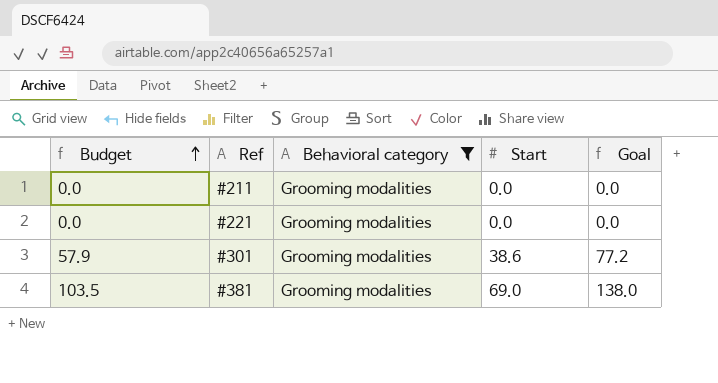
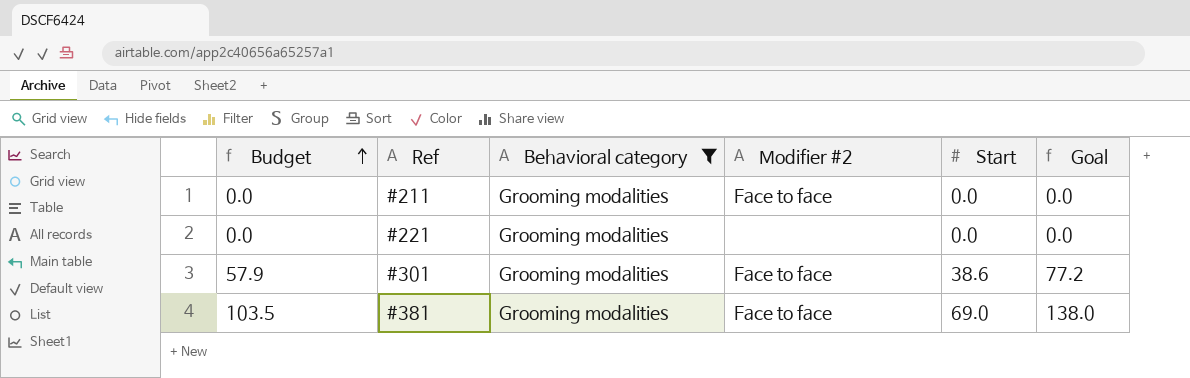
column Modifier #2 | position: none -> 4

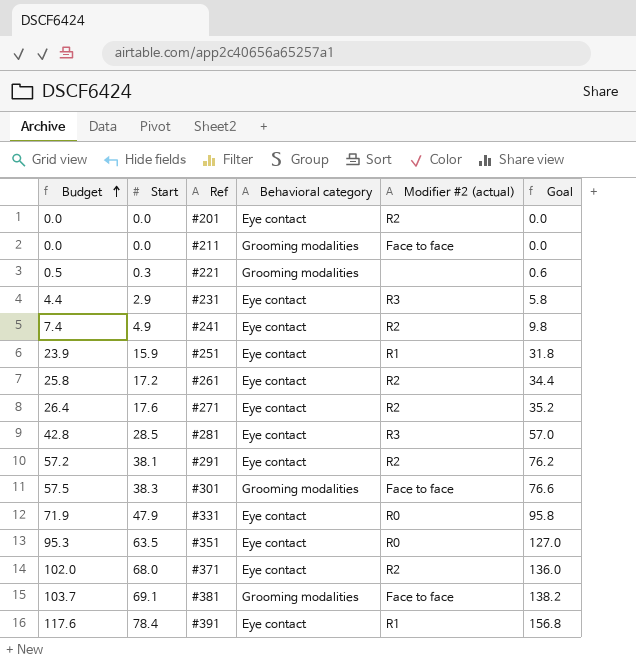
filter: Behavioral category = Grooming modalities -> none
column Start | position: 5 -> 2
column name: Modifier #2 -> Modifier #2 (actual)
#221 | Budget: 0.0 -> 0.5
#221 | Start: 0.0 -> 0.3
#221 | Goal: 0.0 -> 0.6
#301 | Budget: 57.9 -> 57.5
#301 | Start: 38.6 -> 38.3
#301 | Goal: 77.2 -> 76.6
#381 | Budget: 103.5 -> 103.7
#381 | Start: 69.0 -> 69.1
#381 | Goal: 138.0 -> 138.2

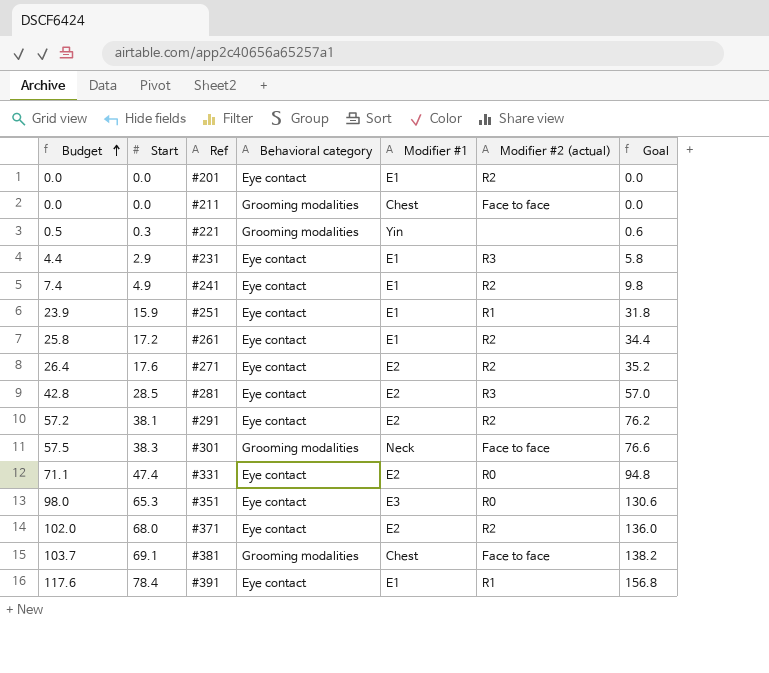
column Modifier #1 | position: none -> 5
#331 | Budget: 71.9 -> 71.1
#331 | Start: 47.9 -> 47.4
#331 | Goal: 95.8 -> 94.8
#351 | Budget: 95.3 -> 98.0
#351 | Start: 63.5 -> 65.3
#351 | Goal: 127.0 -> 130.6

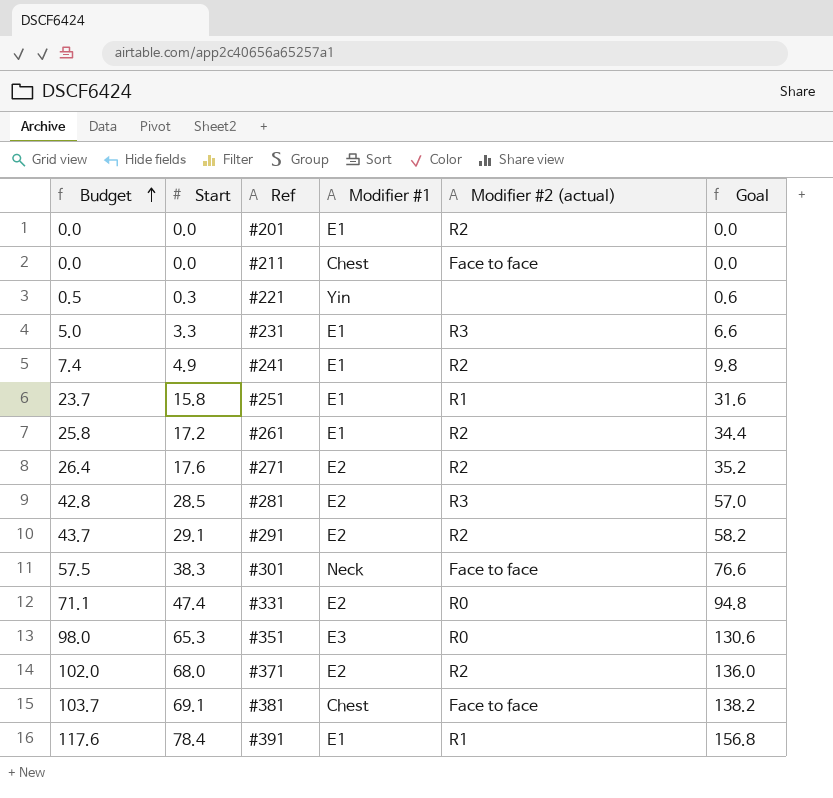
column Behavioral category | position: 4 -> none
#231 | Budget: 4.4 -> 5.0
#231 | Start: 2.9 -> 3.3
#231 | Goal: 5.8 -> 6.6
#251 | Budget: 23.9 -> 23.7
#251 | Start: 15.9 -> 15.8
#251 | Goal: 31.8 -> 31.6
#291 | Budget: 57.2 -> 43.7
#291 | Start: 38.1 -> 29.1
#291 | Goal: 76.2 -> 58.2

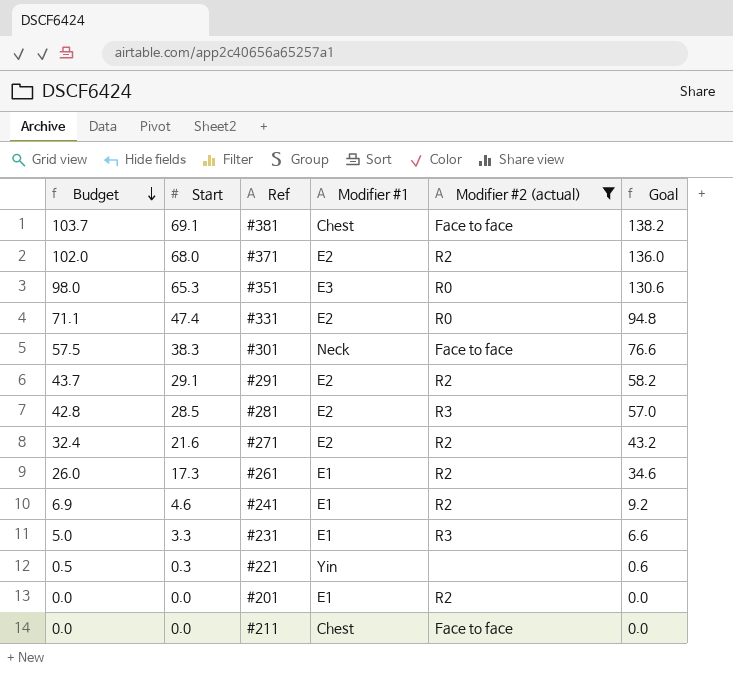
filter: none -> Modifier #2 (actual) != R1
row order: Budget ascending -> Budget descending
#271 | Budget: 26.4 -> 32.4
#271 | Start: 17.6 -> 21.6
#271 | Goal: 35.2 -> 43.2
#261 | Budget: 25.8 -> 26.0
#261 | Start: 17.2 -> 17.3
#261 | Goal: 34.4 -> 34.6
#241 | Budget: 7.4 -> 6.9
#241 | Start: 4.9 -> 4.6
#241 | Goal: 9.8 -> 9.2

